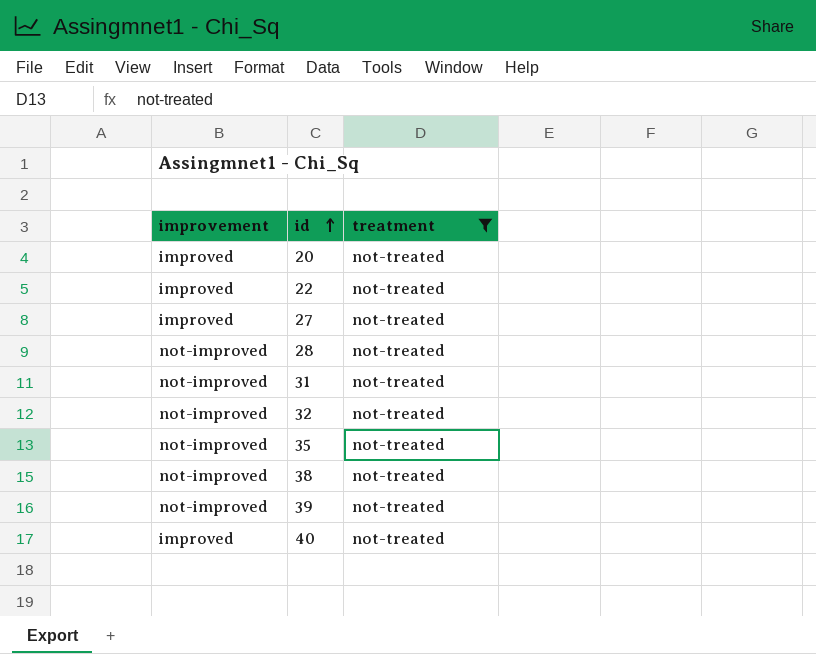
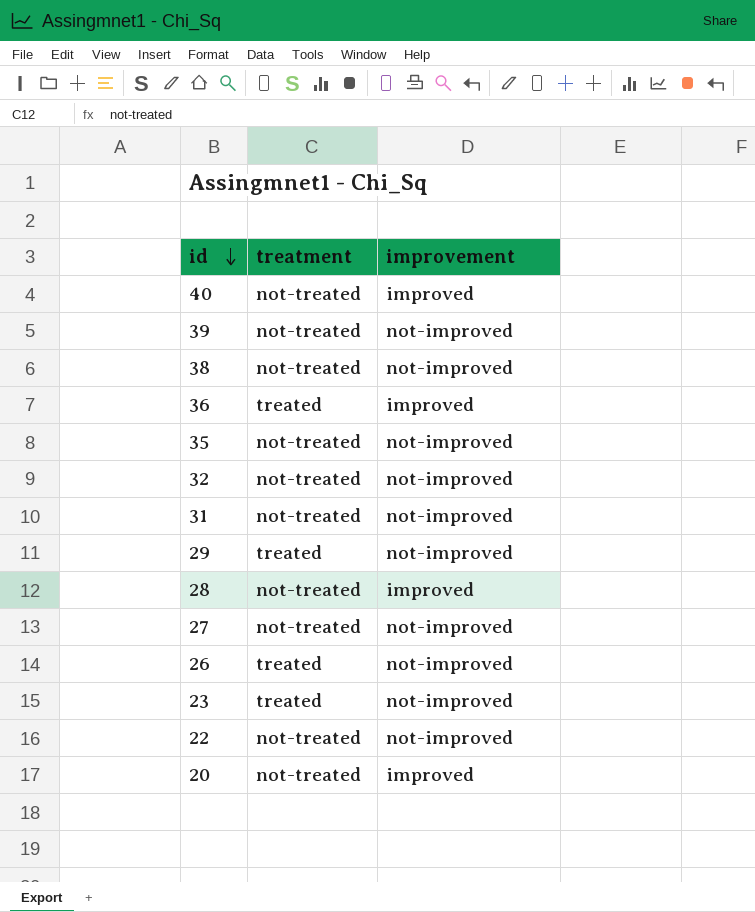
filter: treatment = not-treated -> none
row order: id ascending -> id descending
column improvement | position: 1 -> 3
28 | improvement: not-improved -> improved
27 | improvement: improved -> not-improved
22 | improvement: improved -> not-improved

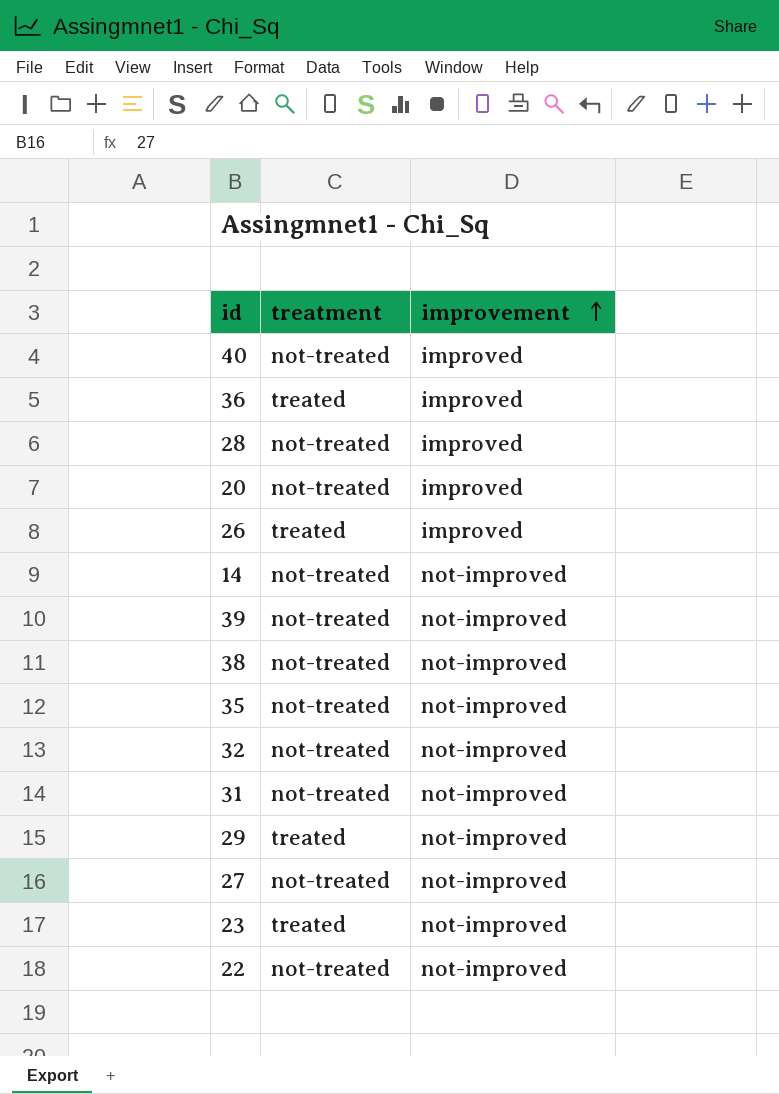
row order: id descending -> improvement ascending
26 | improvement: not-improved -> improved
row 14: none -> not-treated | not-improved

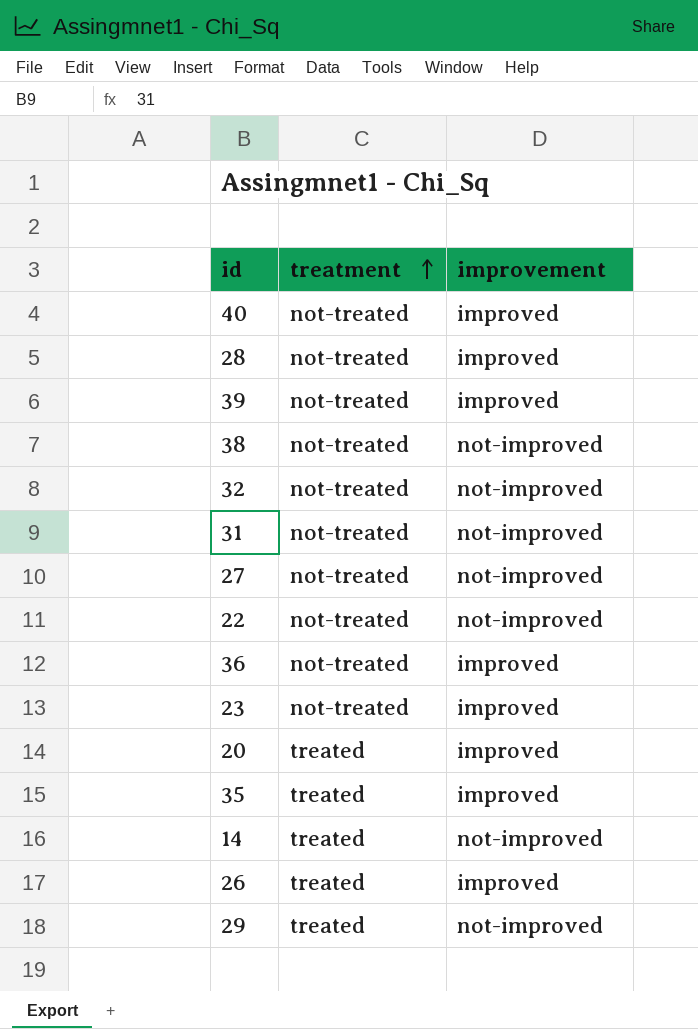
row order: improvement ascending -> treatment ascending
39 | improvement: not-improved -> improved
36 | treatment: treated -> not-treated
23 | treatment: treated -> not-treated
23 | improvement: not-improved -> improved
20 | treatment: not-treated -> treated
35 | treatment: not-treated -> treated
35 | improvement: not-improved -> improved
14 | treatment: not-treated -> treated

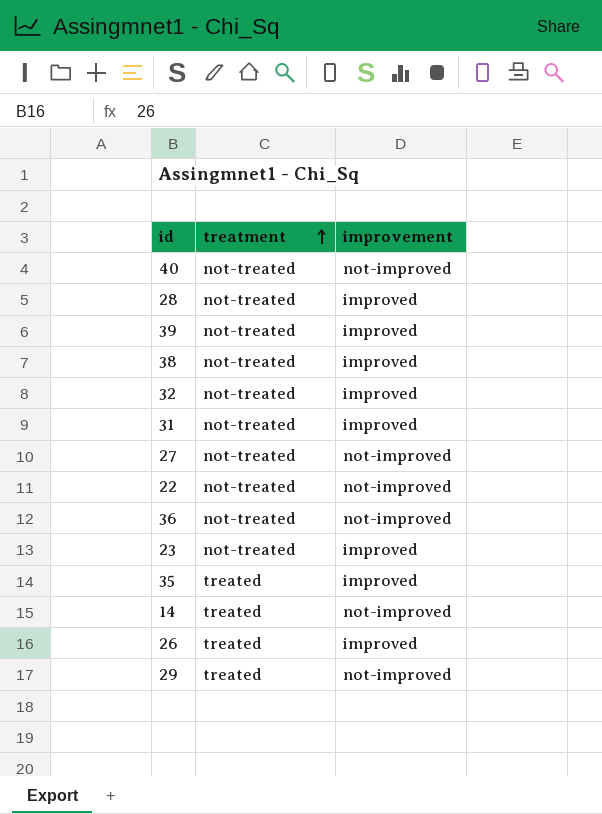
row 20: treated | improved -> none
40 | improvement: improved -> not-improved
38 | improvement: not-improved -> improved
32 | improvement: not-improved -> improved
31 | improvement: not-improved -> improved
36 | improvement: improved -> not-improved

